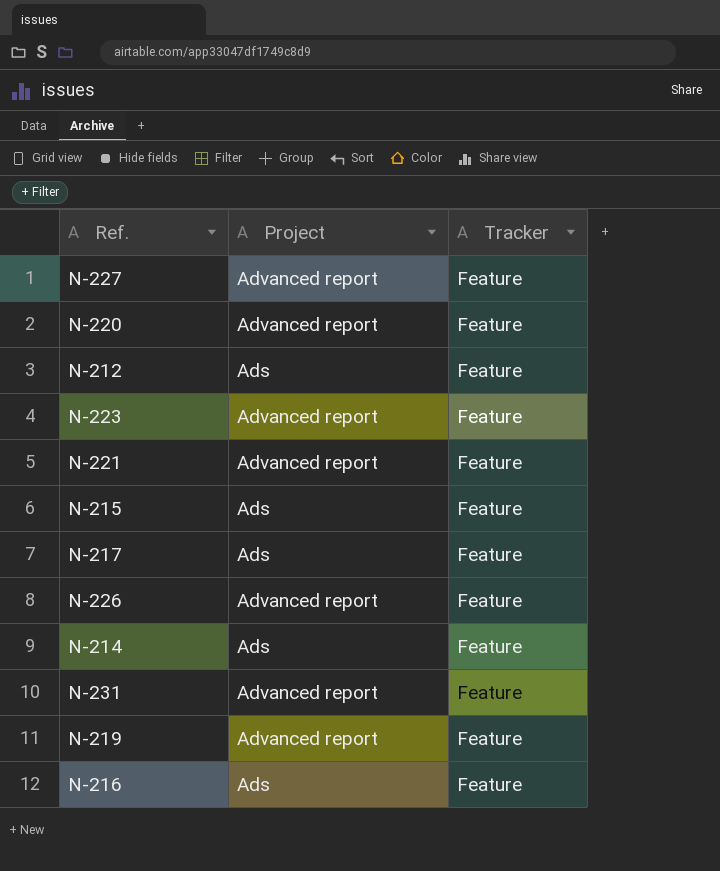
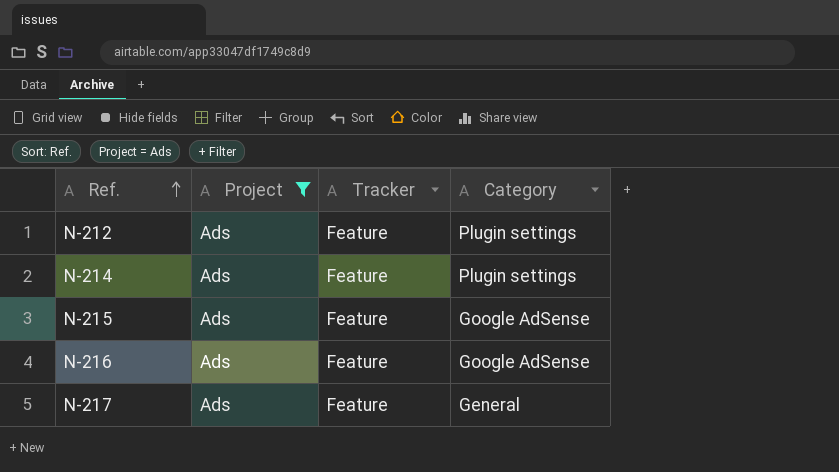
filter: none -> Project = Ads
row order: none -> Ref. ascending
column Category | position: none -> 4

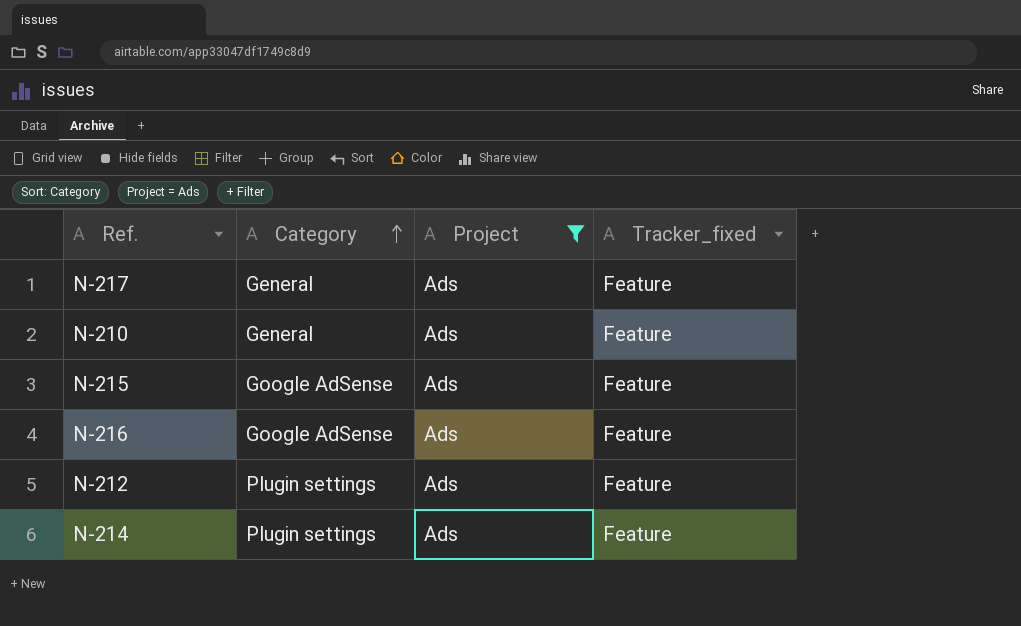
row order: Ref. ascending -> Category ascending
column Category | position: 4 -> 2
column name: Tracker -> Tracker_fixed
row N-210: none -> General | Ads | Feature

